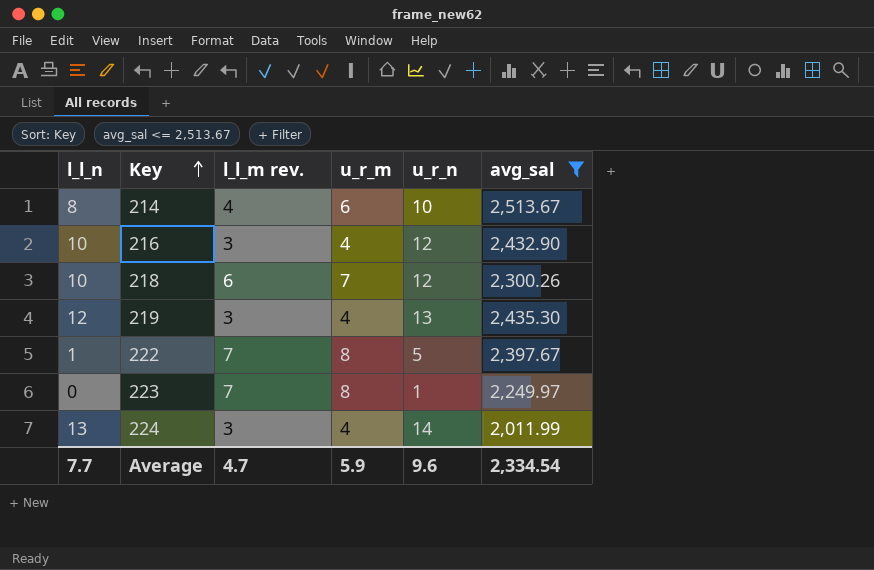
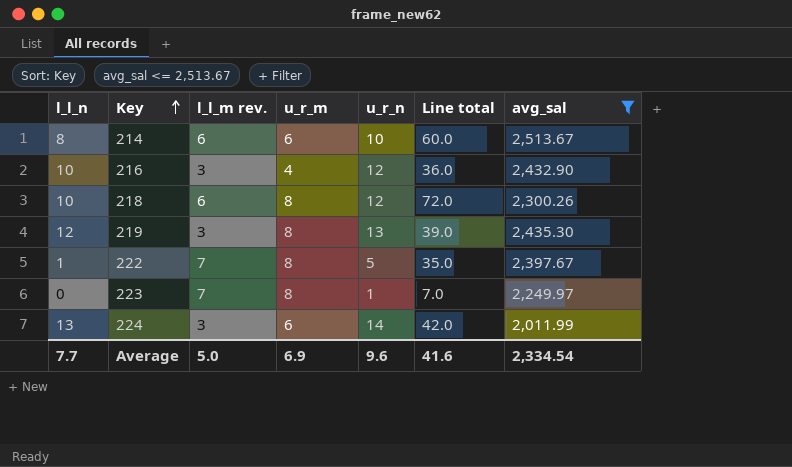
column Line total | formula: none -> [l_l_m rev.] * [u_r_n]
214 | l_l_m rev.: 4 -> 6
218 | u_r_m: 7 -> 8
219 | u_r_m: 4 -> 8
224 | u_r_m: 4 -> 6
Average | l_l_m rev.: 4.7 -> 5.0
Average | u_r_m: 5.9 -> 6.9

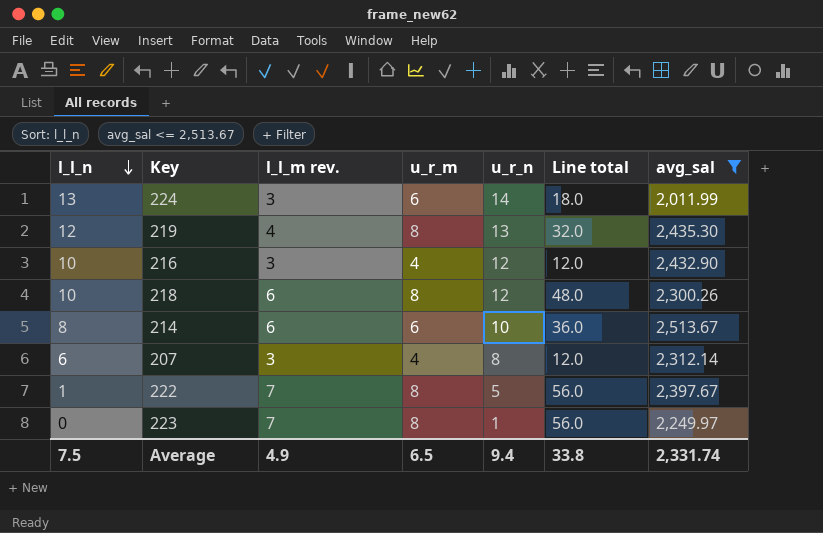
row order: Key ascending -> l_l_n descending
column Line total | formula: [l_l_m rev.] * [u_r_n] -> [l_l_m rev.] * [u_r_m]
219 | l_l_m rev.: 3 -> 4
row 207: none -> 6 | 3 | 4 | 8 | 12.0 | 2,312.14
Average | l_l_n: 7.7 -> 7.5
Average | l_l_m rev.: 5.0 -> 4.9
Average | u_r_m: 6.9 -> 6.5
Average | u_r_n: 9.6 -> 9.4
Average | Line total: 41.6 -> 33.8
Average | avg_sal: 2,334.54 -> 2,331.74

